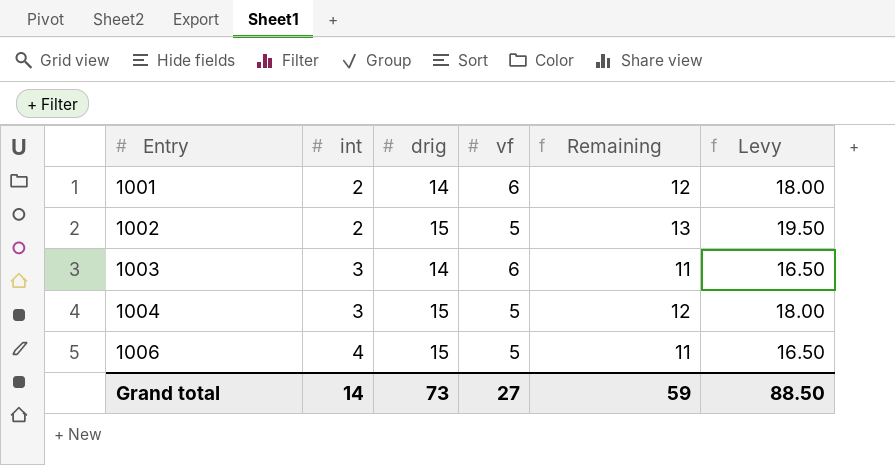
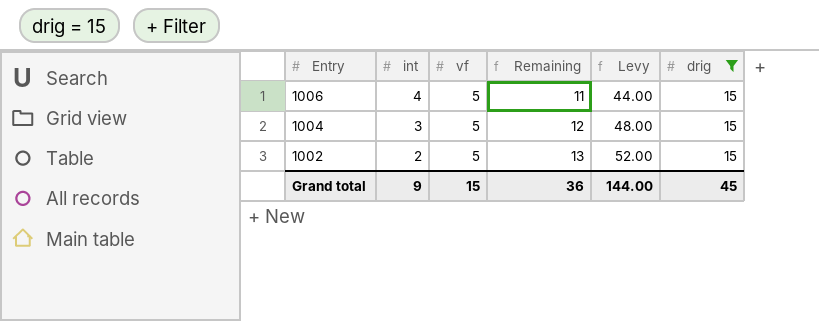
filter: none -> drig = 15
row order: Entry ascending -> Entry descending
column Levy | formula: [Remaining] * 1.5 -> [Remaining] * 4
column drig | position: 3 -> 6
Grand total | int: 14 -> 9
Grand total | vf: 27 -> 15
Grand total | Remaining: 59 -> 36
Grand total | Levy: 88.50 -> 144.00
Grand total | drig: 73 -> 45

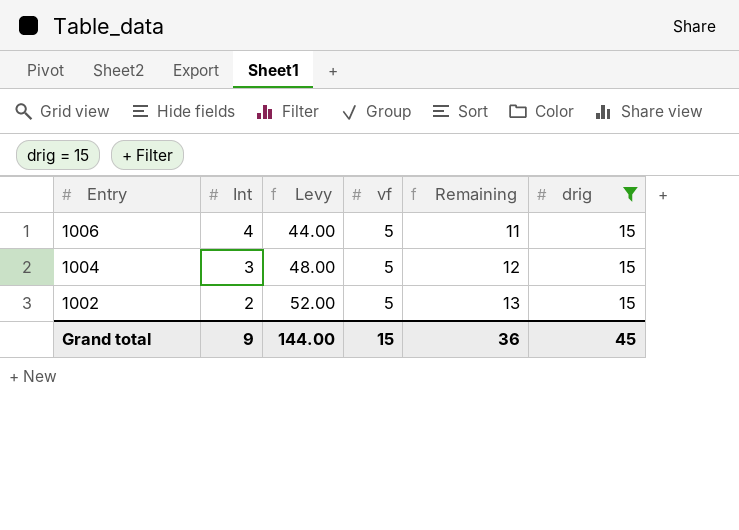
column name: int -> Int
column Levy | position: 5 -> 3

